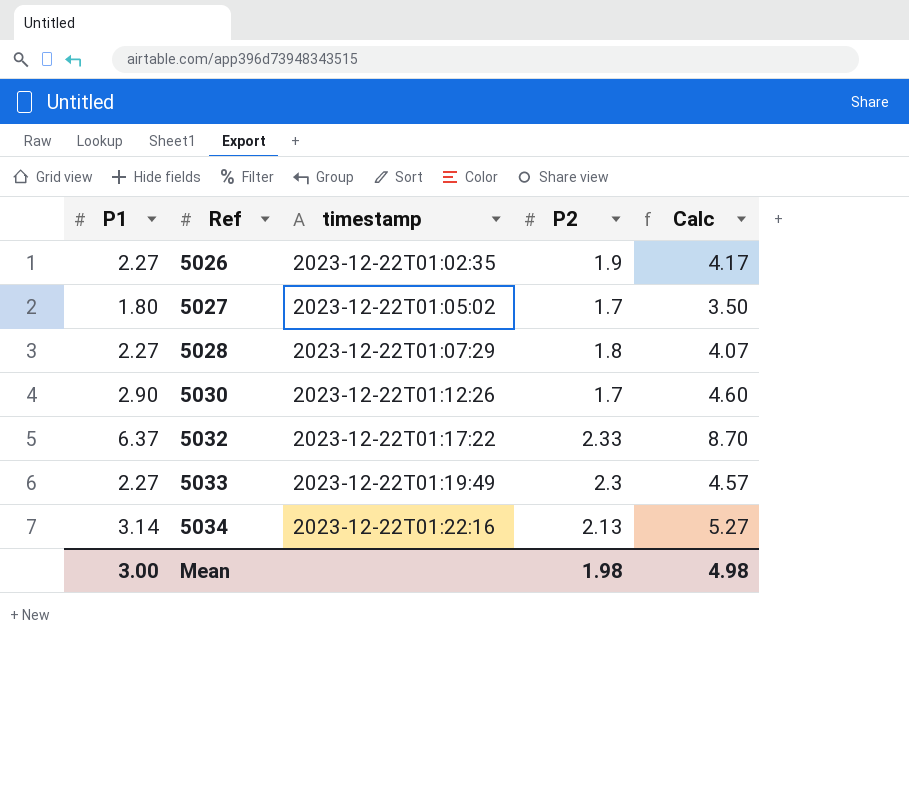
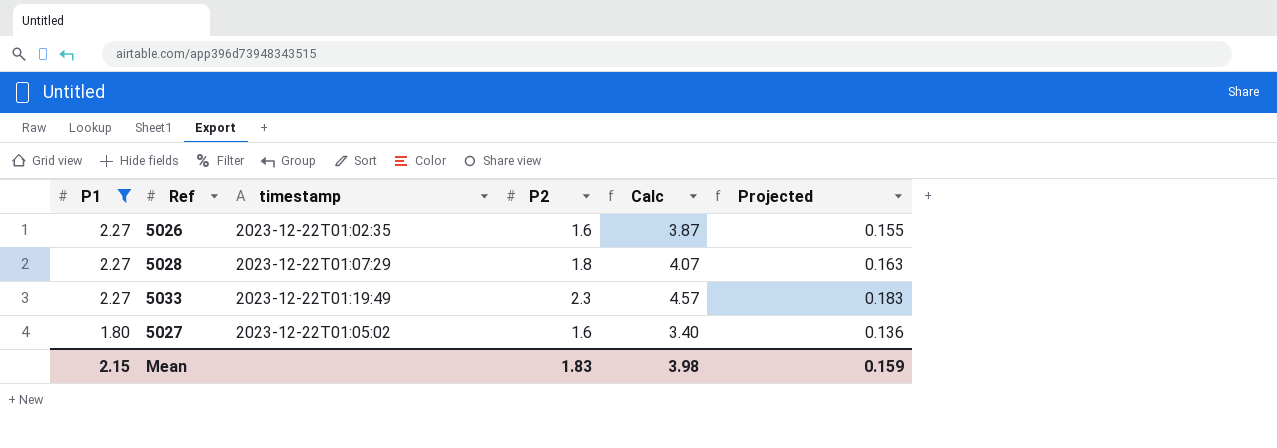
filter: none -> P1 <= 2.27
row order: Ref ascending -> P1 descending
column Projected | formula: none -> [Calc] * 0.04
5026 | P2: 1.9 -> 1.6
5026 | Calc: 4.17 -> 3.87
5027 | P2: 1.7 -> 1.6
5027 | Calc: 3.50 -> 3.40
Mean | P1: 3.00 -> 2.15
Mean | P2: 1.98 -> 1.83
Mean | Calc: 4.98 -> 3.98

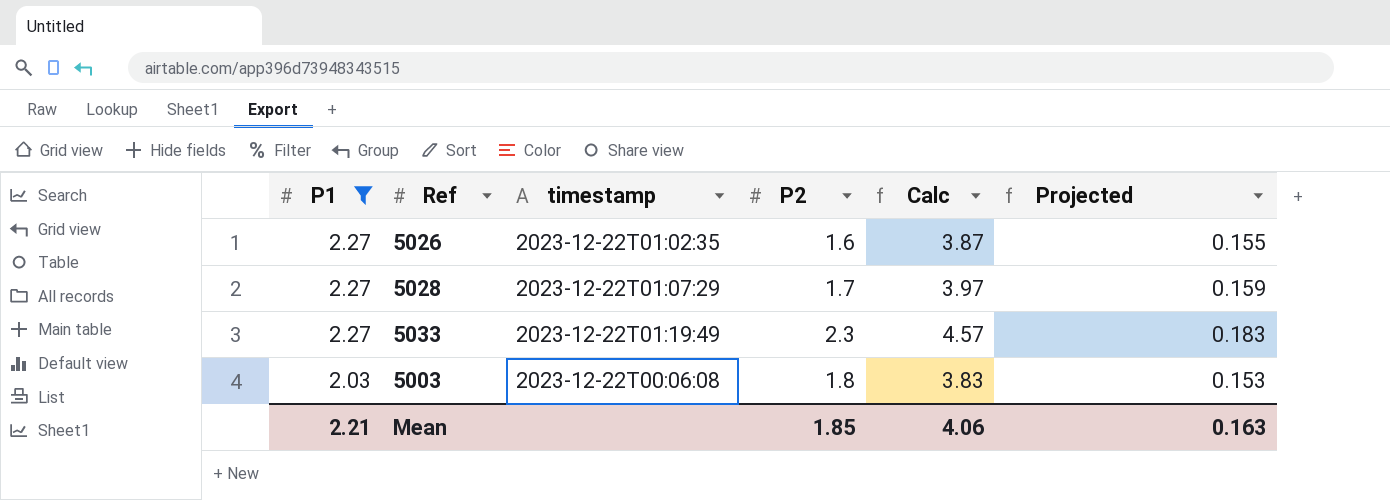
row 5027: 1.80 | 2023-12-22T01:05:02 | 1.6 | 3.40 | 0.136 -> none
5028 | P2: 1.8 -> 1.7
5028 | Calc: 4.07 -> 3.97
5028 | Projected: 0.163 -> 0.159
row 5003: none -> 2.03 | 2023-12-22T00:06:08 | 1.8 | 3.83 | 0.153
Mean | P1: 2.15 -> 2.21
Mean | P2: 1.83 -> 1.85
Mean | Calc: 3.98 -> 4.06
Mean | Projected: 0.159 -> 0.163

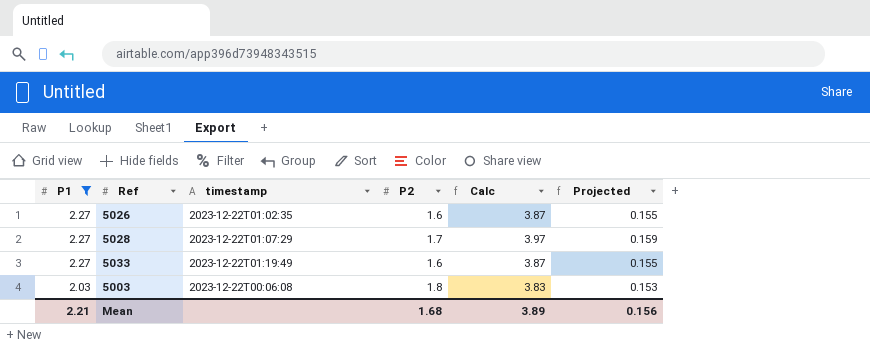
5033 | P2: 2.3 -> 1.6
5033 | Calc: 4.57 -> 3.87
5033 | Projected: 0.183 -> 0.155
Mean | P2: 1.85 -> 1.68
Mean | Calc: 4.06 -> 3.89
Mean | Projected: 0.163 -> 0.156

